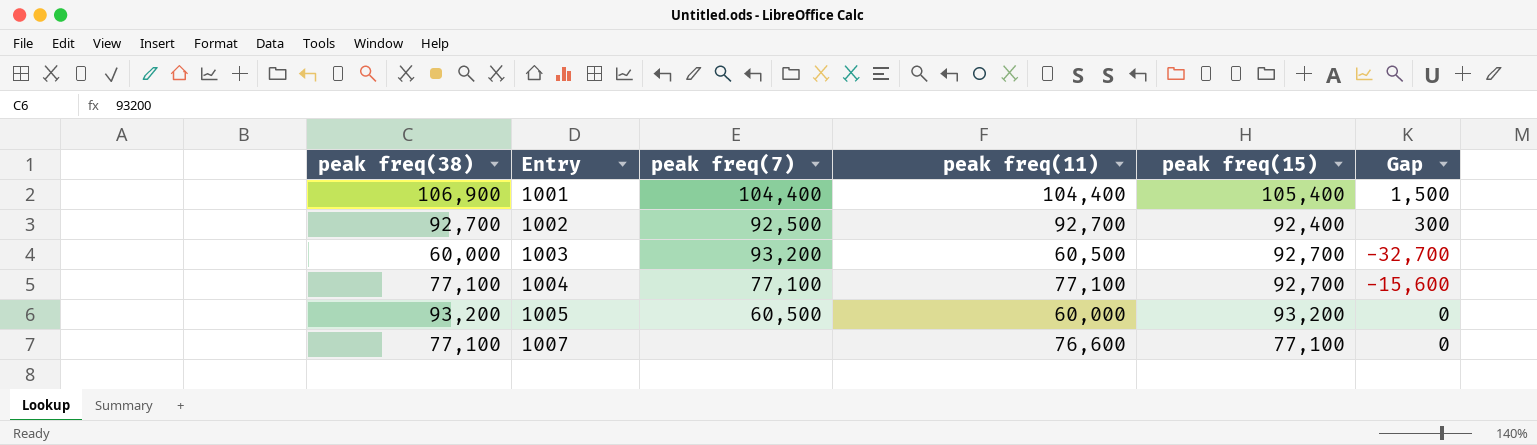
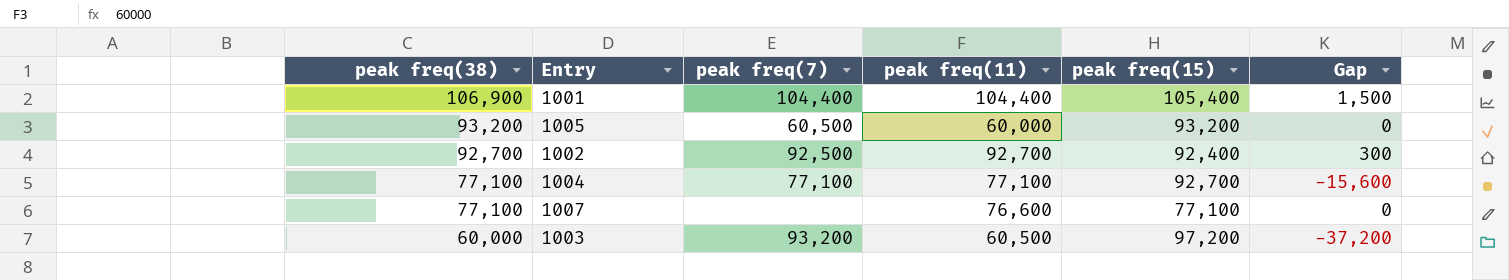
row order: Entry ascending -> peak freq(38) descending
1003 | peak freq(15): 92,700 -> 97,200
1003 | Gap: -32,700 -> -37,200

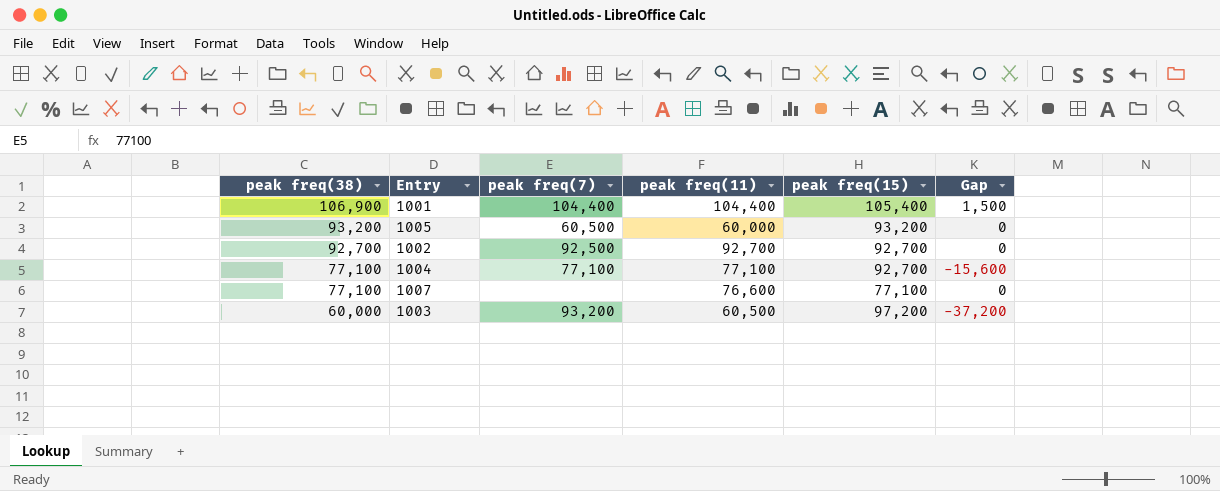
1002 | peak freq(15): 92,400 -> 92,700
1002 | Gap: 300 -> 0

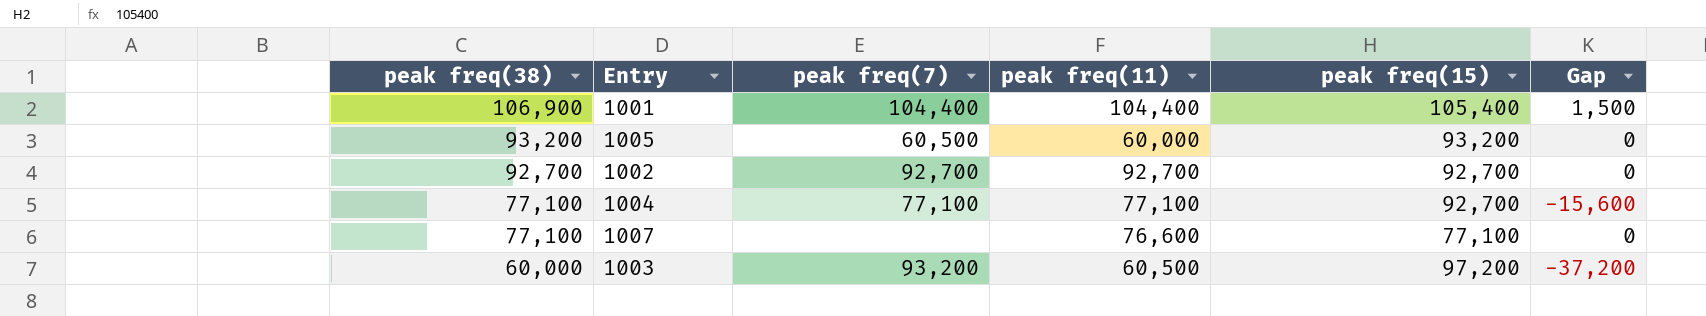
1002 | peak freq(7): 92,500 -> 92,700

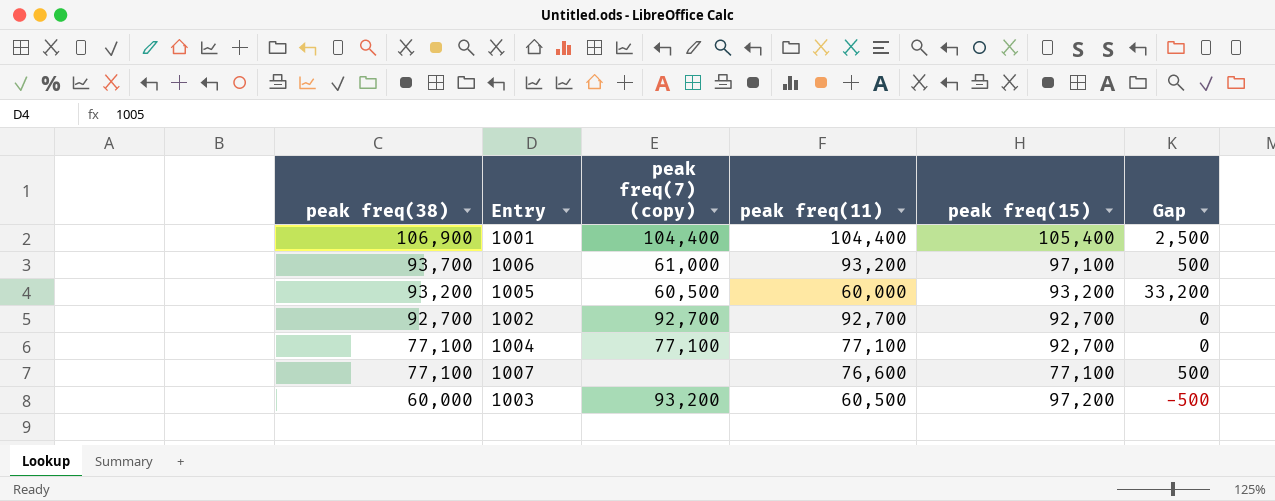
column name: peak freq(7) -> peak freq(7) (copy)
column Gap | formula: [peak freq(38)] - [peak freq(15)] -> [peak freq(38)] - [peak freq(11)]
row 1006: none -> 93,700 | 61,000 | 93,200 | 97,100 | 500

